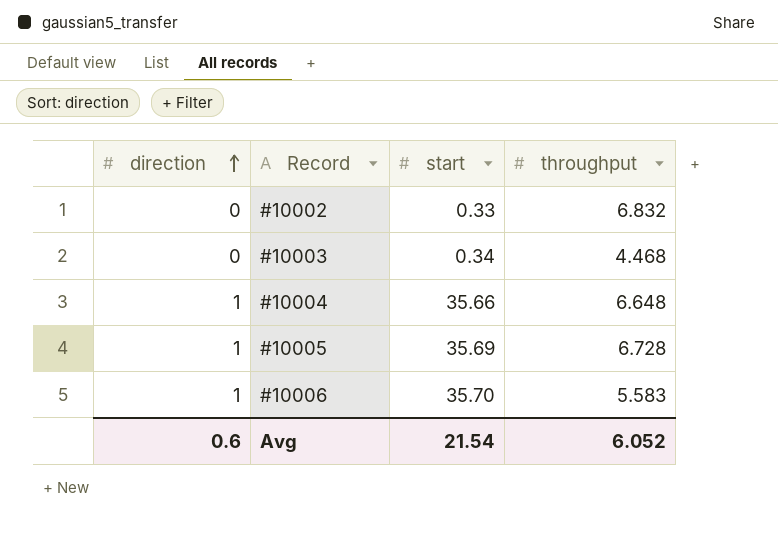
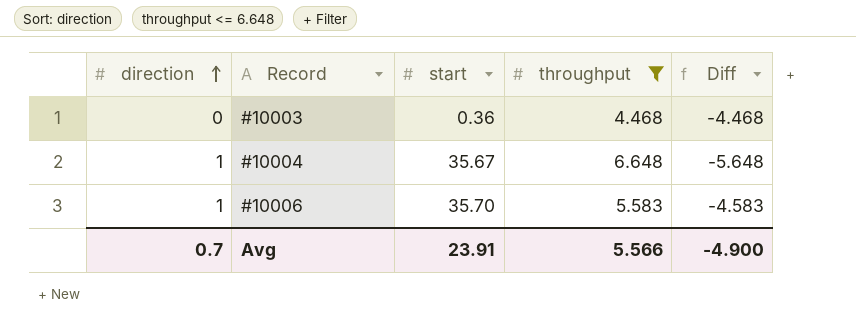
filter: none -> throughput <= 6.648
column Diff | formula: none -> [direction] - [throughput]
#10003 | start: 0.34 -> 0.36
#10004 | start: 35.66 -> 35.67
Avg | direction: 0.6 -> 0.7
Avg | start: 21.54 -> 23.91
Avg | throughput: 6.052 -> 5.566

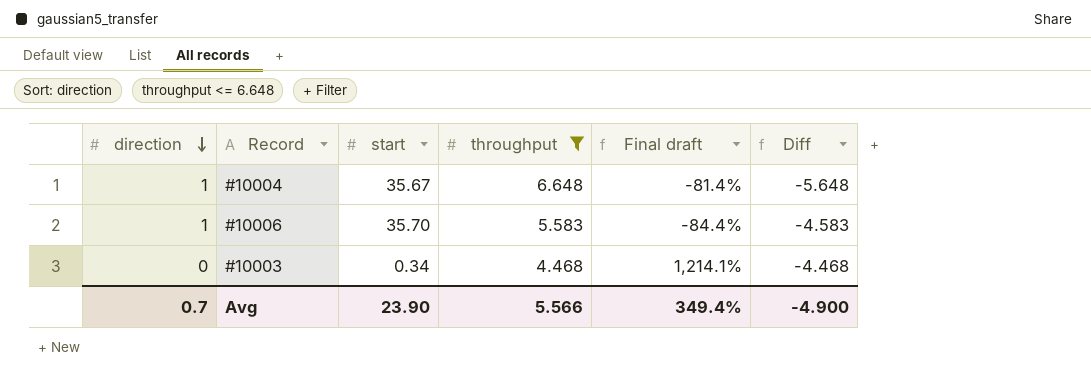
row order: direction ascending -> direction descending
column Final draft | formula: none -> ([throughput] - [start]) / [start]
#10003 | start: 0.36 -> 0.34
Avg | start: 23.91 -> 23.90

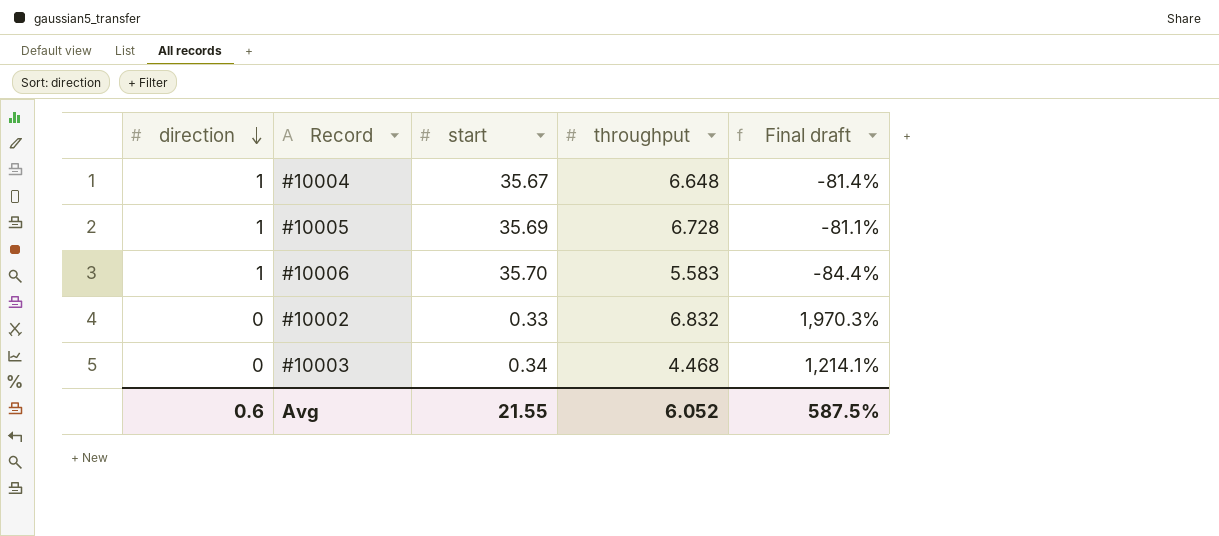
filter: throughput <= 6.648 -> none
column Diff | formula: [direction] - [throughput] -> none
Avg | direction: 0.7 -> 0.6
Avg | start: 23.90 -> 21.55
Avg | throughput: 5.566 -> 6.052
Avg | Final draft: 349.4% -> 587.5%

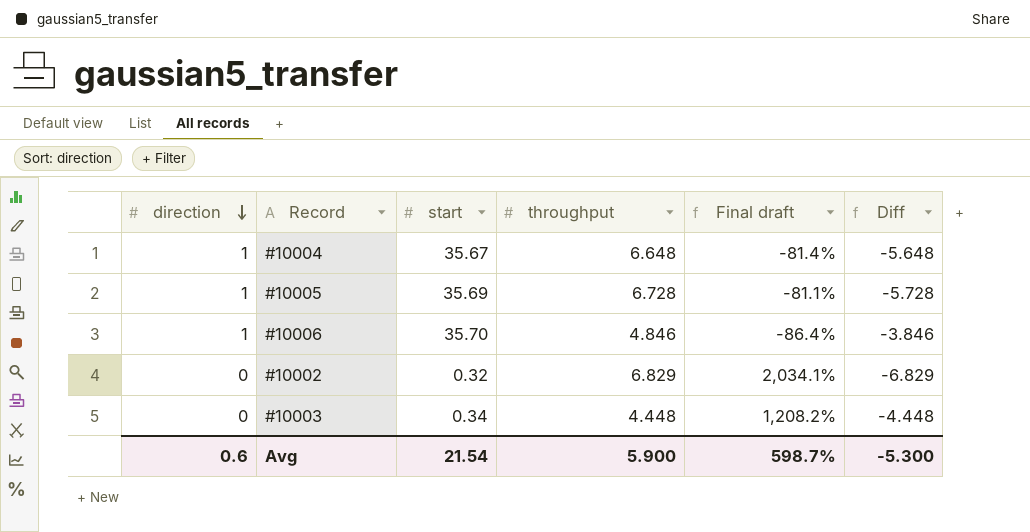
column Diff | formula: none -> [direction] - [throughput]
#10006 | throughput: 5.583 -> 4.846
#10006 | Final draft: -84.4% -> -86.4%
#10002 | start: 0.33 -> 0.32
#10002 | throughput: 6.832 -> 6.829
#10002 | Final draft: 1,970.3% -> 2,034.1%
#10003 | throughput: 4.468 -> 4.448
#10003 | Final draft: 1,214.1% -> 1,208.2%
Avg | start: 21.55 -> 21.54
Avg | throughput: 6.052 -> 5.900
Avg | Final draft: 587.5% -> 598.7%

